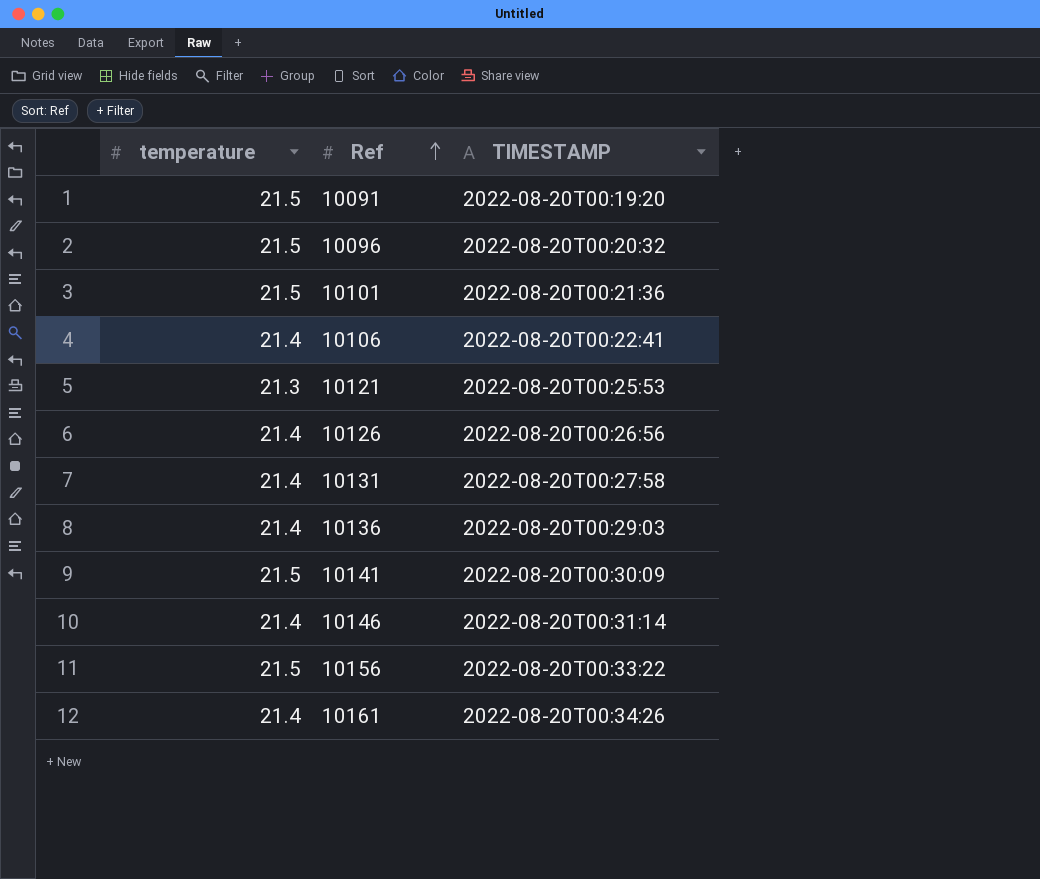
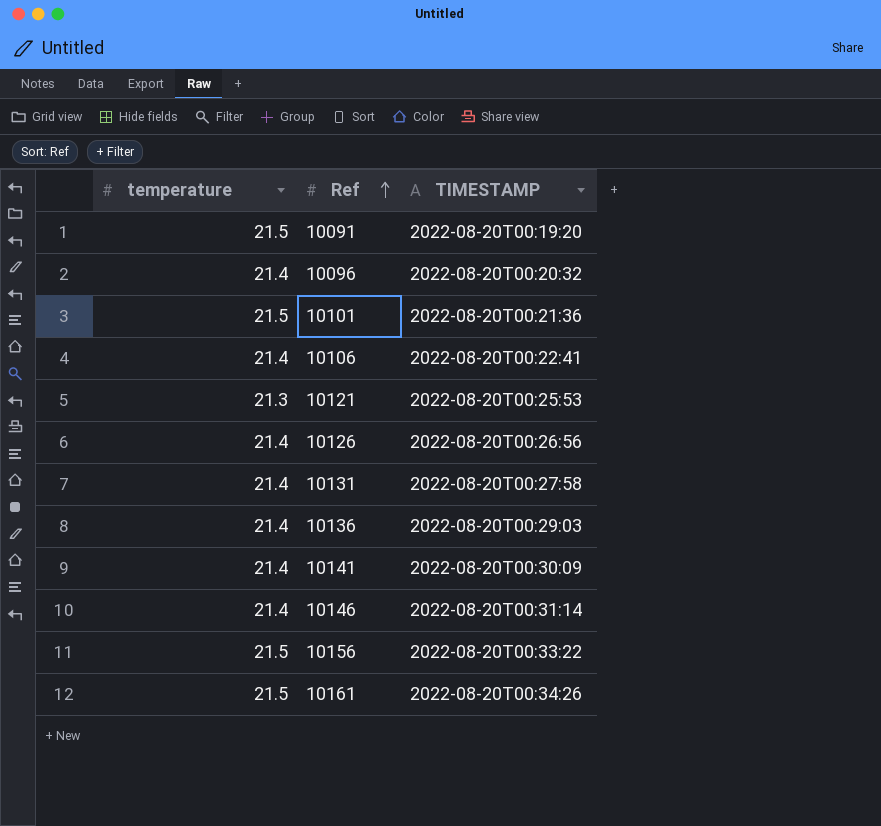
10096 | temperature: 21.5 -> 21.4
10141 | temperature: 21.5 -> 21.4
10161 | temperature: 21.4 -> 21.5

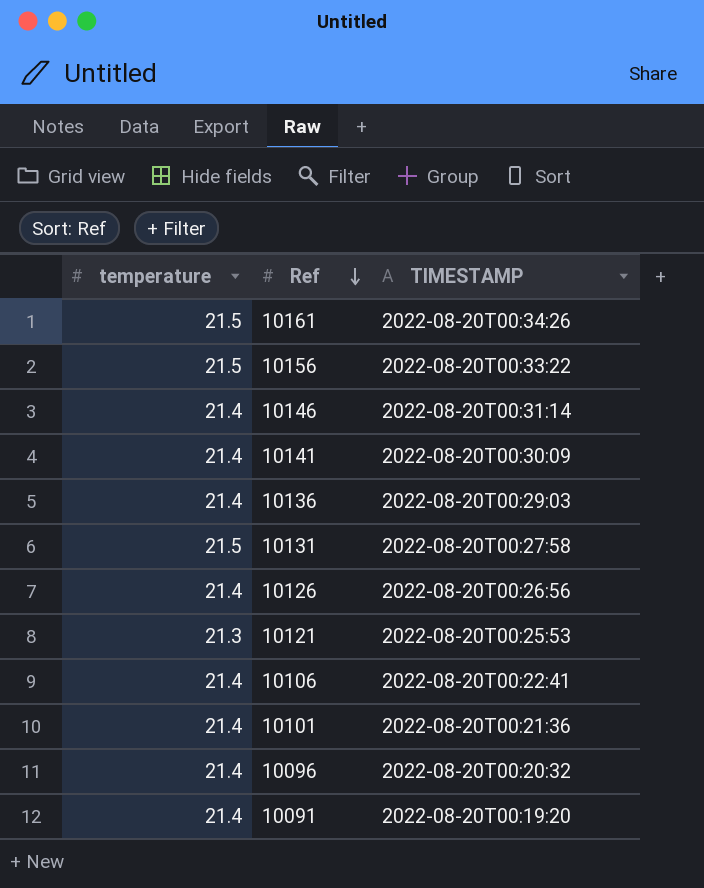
row order: Ref ascending -> Ref descending
10131 | temperature: 21.4 -> 21.5
10101 | temperature: 21.5 -> 21.4
10091 | temperature: 21.5 -> 21.4

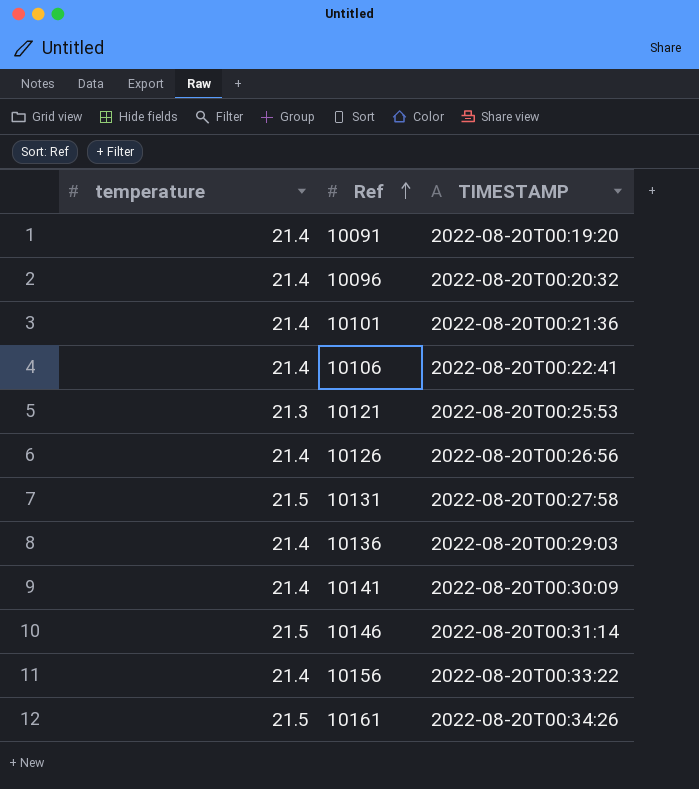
row order: Ref descending -> Ref ascending
10146 | temperature: 21.4 -> 21.5
10156 | temperature: 21.5 -> 21.4

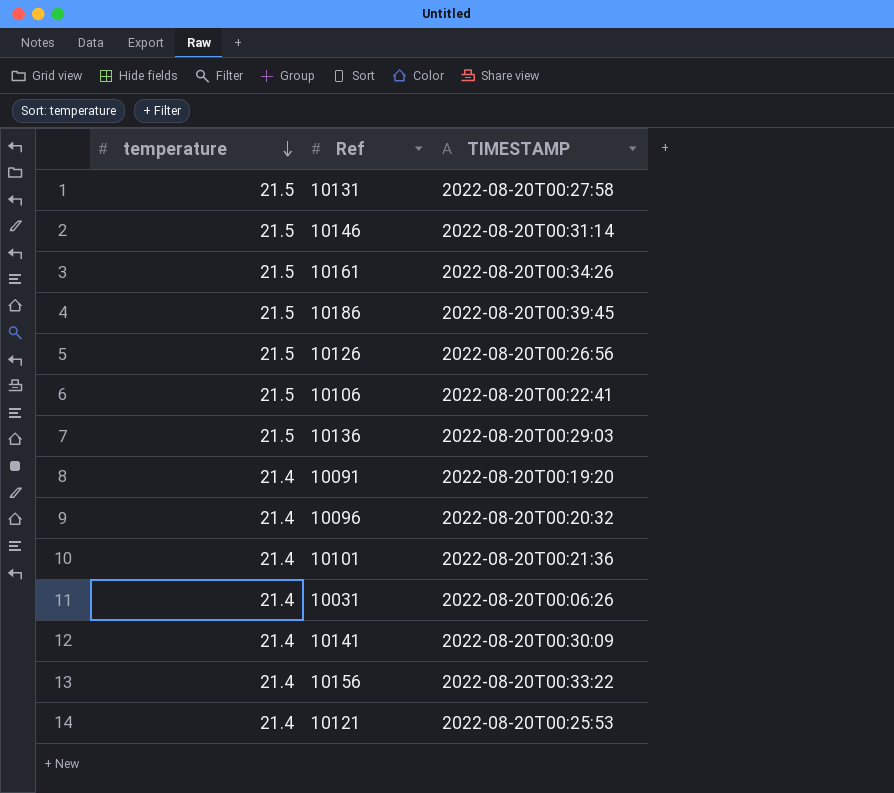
row order: Ref ascending -> temperature descending
row 10186: none -> 21.5 | 2022-08-20T00:39:45
10126 | temperature: 21.4 -> 21.5
10106 | temperature: 21.4 -> 21.5
10136 | temperature: 21.4 -> 21.5
row 10031: none -> 21.4 | 2022-08-20T00:06:26
10121 | temperature: 21.3 -> 21.4

